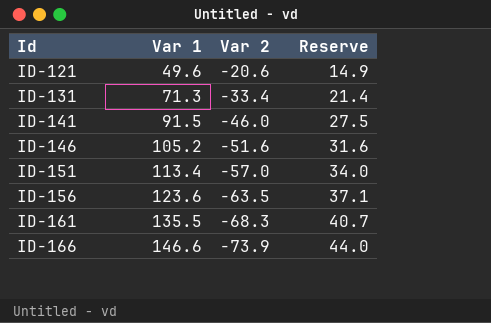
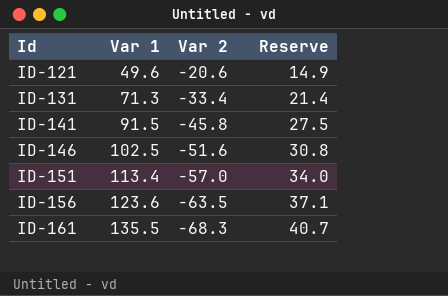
row ID-166: 146.6 | -73.9 | 44.0 -> none
ID-141 | Var 2: -46.0 -> -45.8
ID-146 | Var 1: 105.2 -> 102.5
ID-146 | Reserve: 31.6 -> 30.8

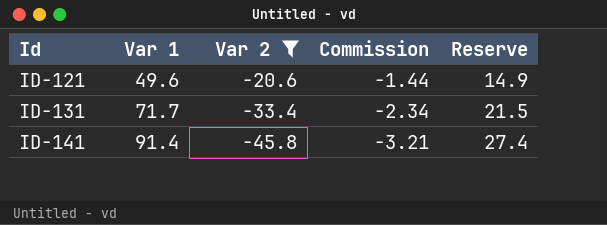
filter: none -> Var 2 >= -45.8
column Commission | formula: none -> [Var 2] * 0.07
ID-131 | Var 1: 71.3 -> 71.7
ID-131 | Reserve: 21.4 -> 21.5
ID-141 | Var 1: 91.5 -> 91.4
ID-141 | Reserve: 27.5 -> 27.4

